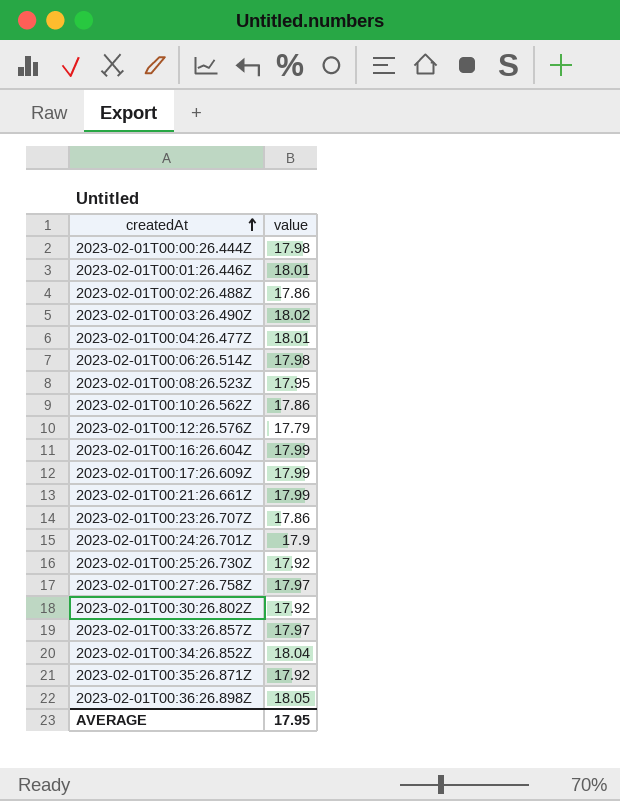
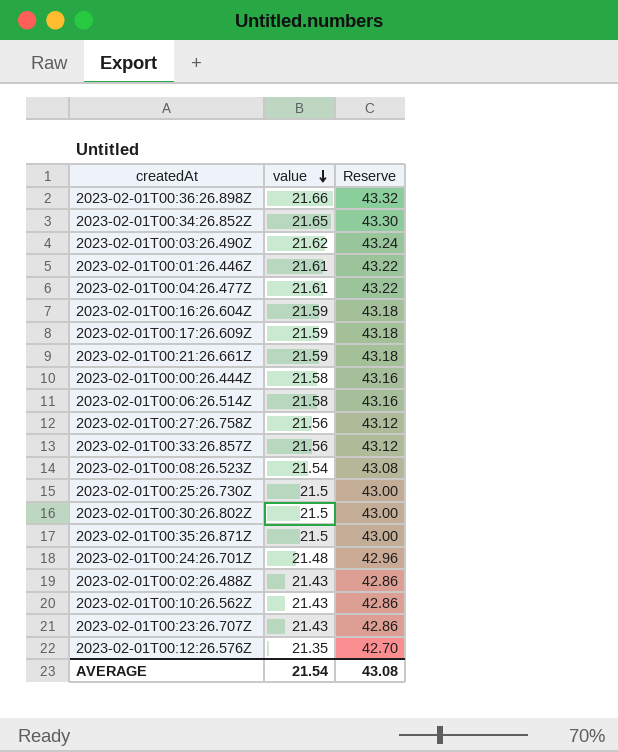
row order: createdAt ascending -> value descending
column Reserve | formula: none -> [value] * 2
2023-02-01T00:36:26.898Z | value: 18.05 -> 21.66
2023-02-01T00:34:26.852Z | value: 18.04 -> 21.65
2023-02-01T00:03:26.490Z | value: 18.02 -> 21.62
2023-02-01T00:01:26.446Z | value: 18.01 -> 21.61
2023-02-01T00:04:26.477Z | value: 18.01 -> 21.61
2023-02-01T00:16:26.604Z | value: 17.99 -> 21.59
2023-02-01T00:17:26.609Z | value: 17.99 -> 21.59
2023-02-01T00:21:26.661Z | value: 17.99 -> 21.59
2023-02-01T00:00:26.444Z | value: 17.98 -> 21.58
2023-02-01T00:06:26.514Z | value: 17.98 -> 21.58
2023-02-01T00:27:26.758Z | value: 17.97 -> 21.56
2023-02-01T00:33:26.857Z | value: 17.97 -> 21.56
2023-02-01T00:08:26.523Z | value: 17.95 -> 21.54
2023-02-01T00:25:26.730Z | value: 17.92 -> 21.5
2023-02-01T00:30:26.802Z | value: 17.92 -> 21.5
2023-02-01T00:35:26.871Z | value: 17.92 -> 21.5
2023-02-01T00:24:26.701Z | value: 17.9 -> 21.48
2023-02-01T00:02:26.488Z | value: 17.86 -> 21.43
2023-02-01T00:10:26.562Z | value: 17.86 -> 21.43
2023-02-01T00:23:26.707Z | value: 17.86 -> 21.43
2023-02-01T00:12:26.576Z | value: 17.79 -> 21.35
AVERAGE | value: 17.95 -> 21.54

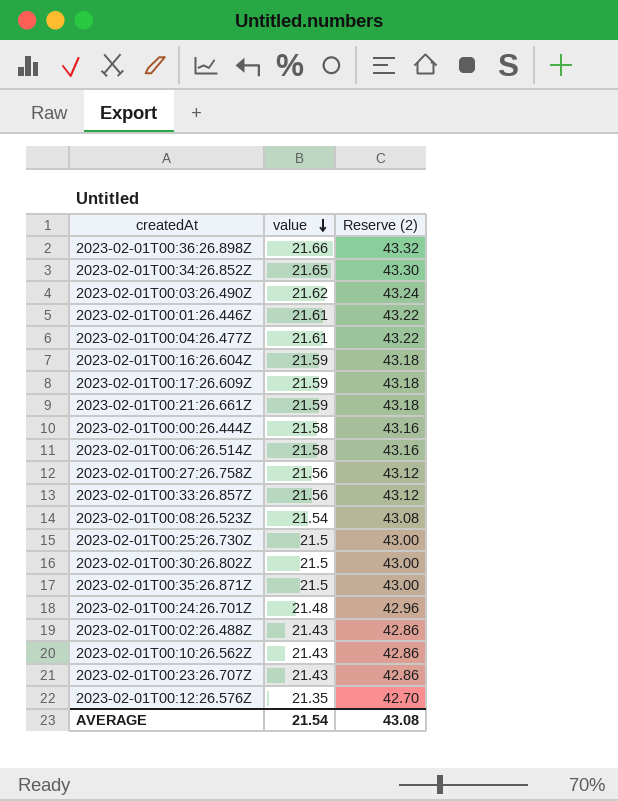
column name: Reserve -> Reserve (2)

